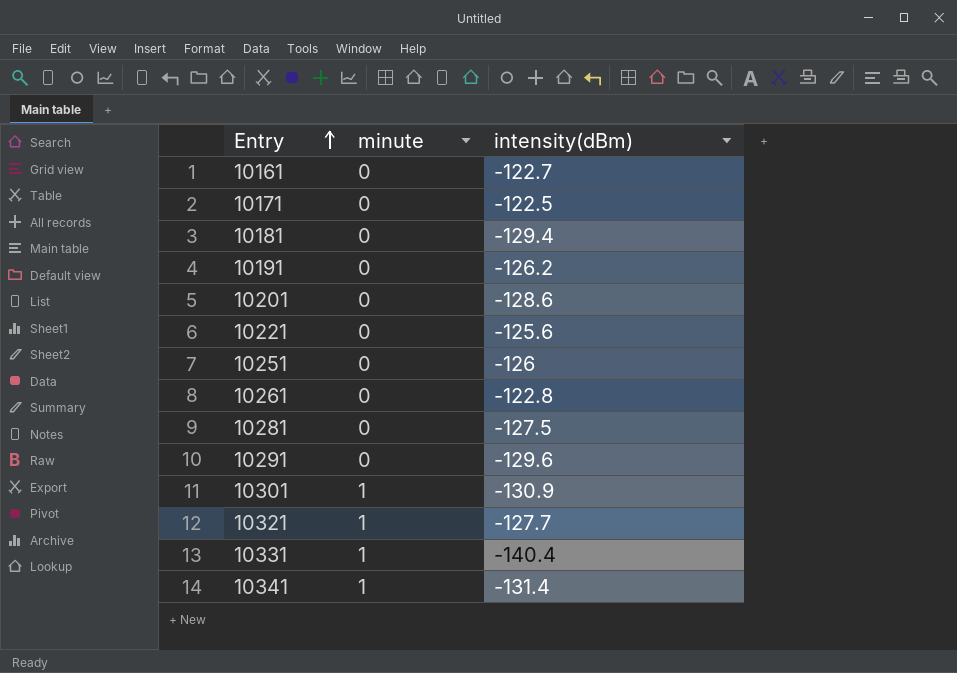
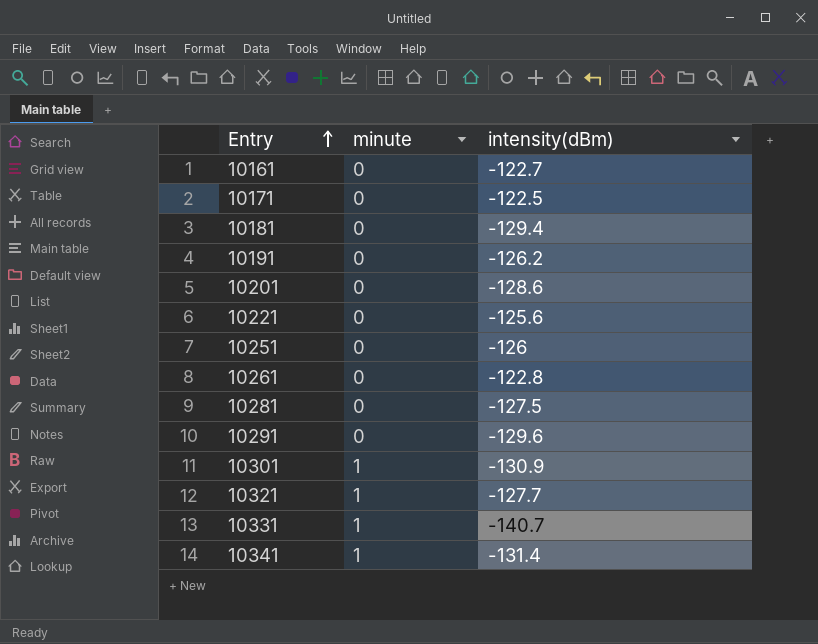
10331 | intensity(dBm): -140.4 -> -140.7

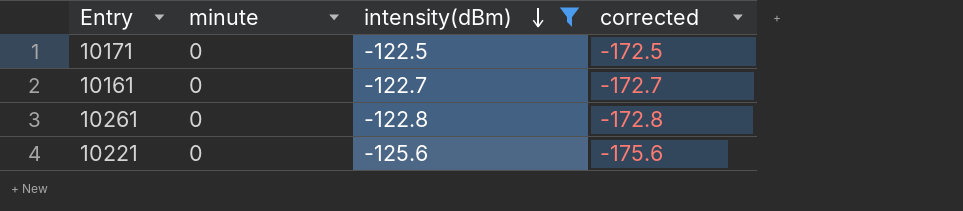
filter: none -> intensity(dBm) >= -125.6
row order: Entry ascending -> intensity(dBm) descending
column corrected | formula: none -> [intensity(dBm)] - 50

